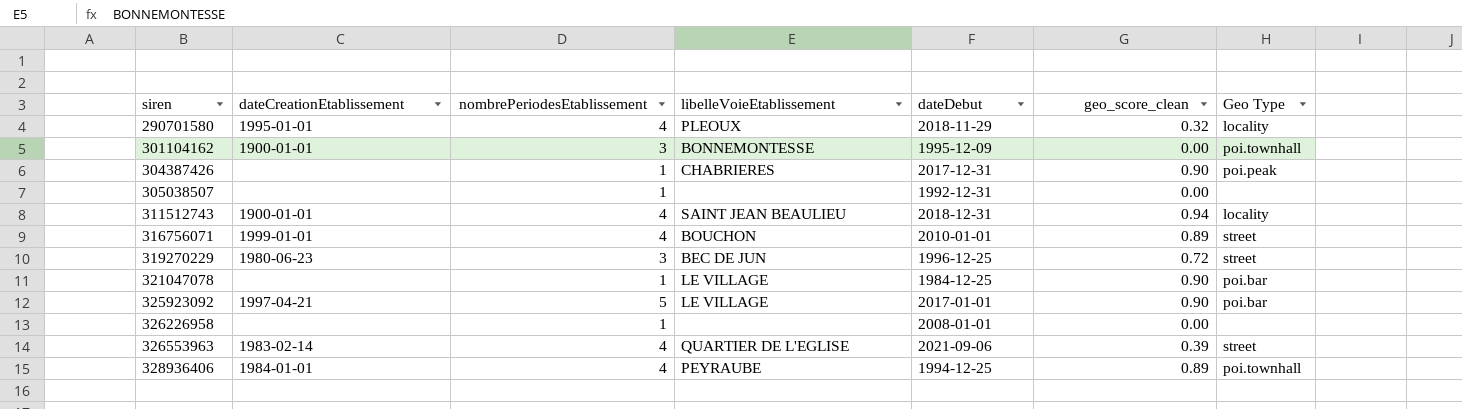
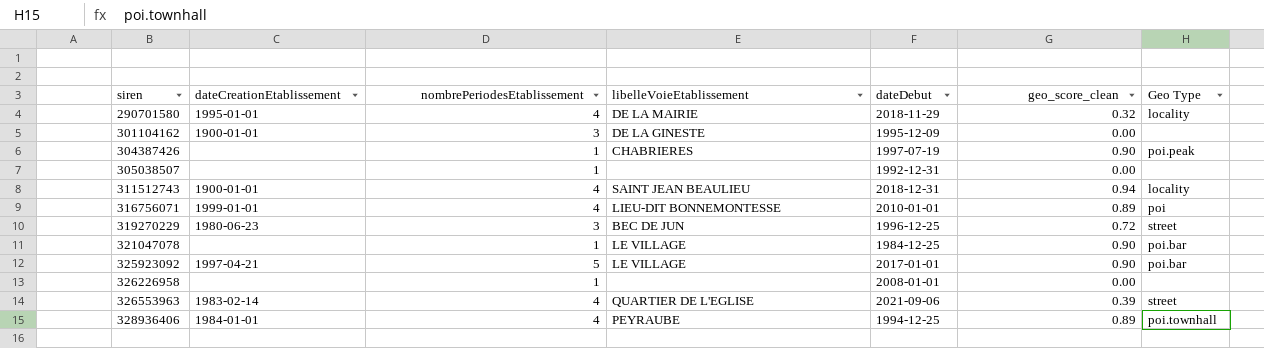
290701580 | libelleVoieEtablissement: PLEOUX -> DE LA MAIRIE
301104162 | libelleVoieEtablissement: BONNEMONTESSE -> DE LA GINESTE
301104162 | Geo Type: poi.townhall -> none
304387426 | dateDebut: 2017-12-31 -> 1997-07-19
316756071 | libelleVoieEtablissement: BOUCHON -> LIEU-DIT BONNEMONTESSE
316756071 | Geo Type: street -> poi

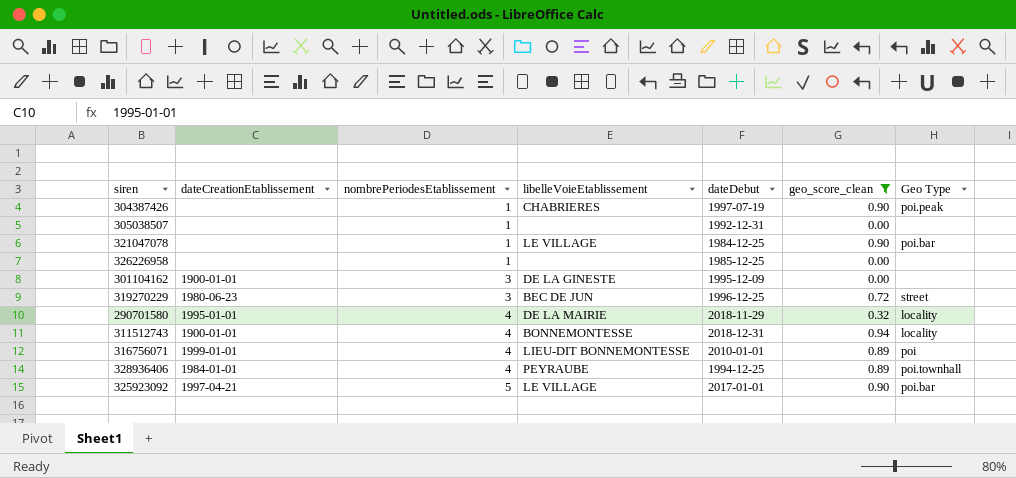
filter: none -> geo_score_clean != 0.39
row order: siren ascending -> nombrePeriodesEtablissement ascending
326226958 | dateDebut: 2008-01-01 -> 1985-12-25
311512743 | libelleVoieEtablissement: SAINT JEAN BEAULIEU -> BONNEMONTESSE

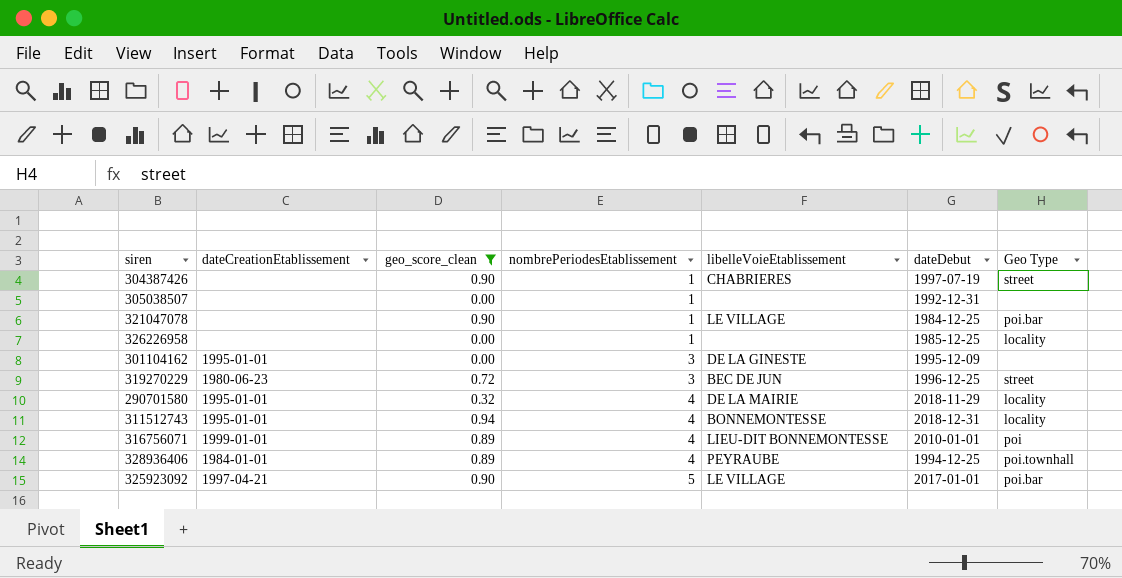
column geo_score_clean | position: 6 -> 3
304387426 | Geo Type: poi.peak -> street
326226958 | Geo Type: none -> locality
301104162 | dateCreationEtablissement: 1900-01-01 -> 1995-01-01
311512743 | dateCreationEtablissement: 1900-01-01 -> 1995-01-01

